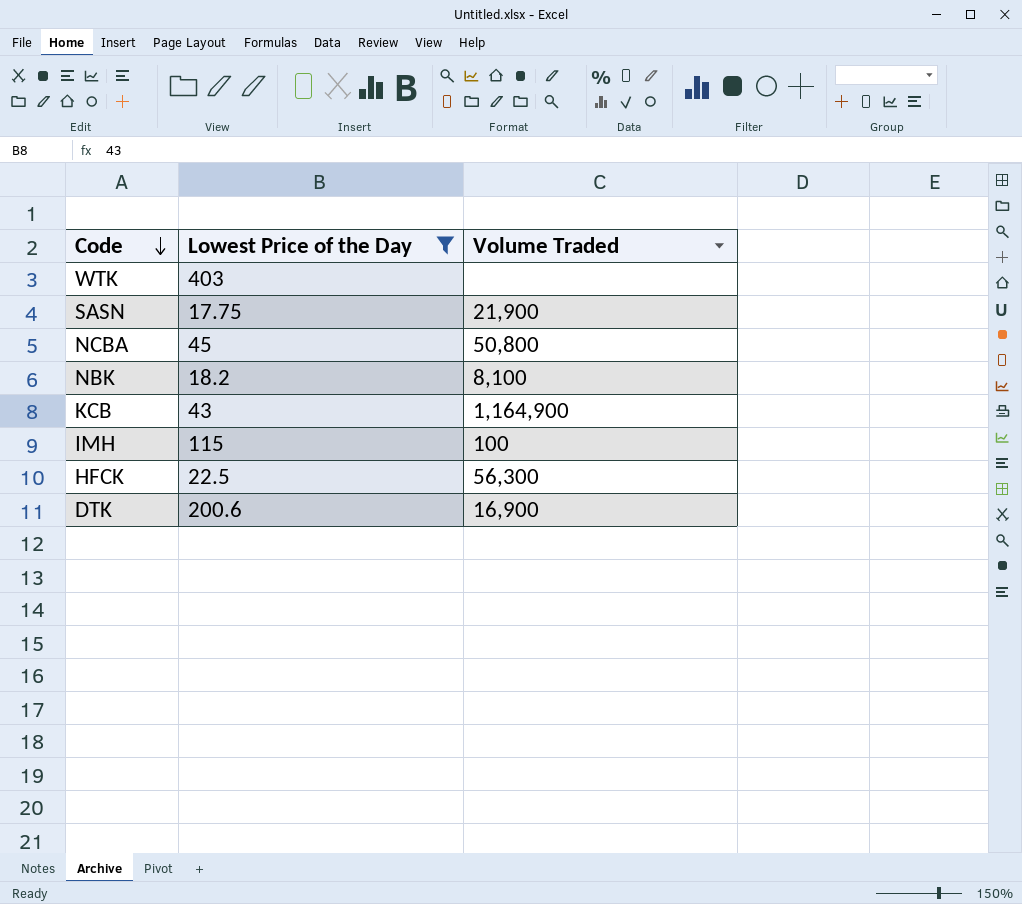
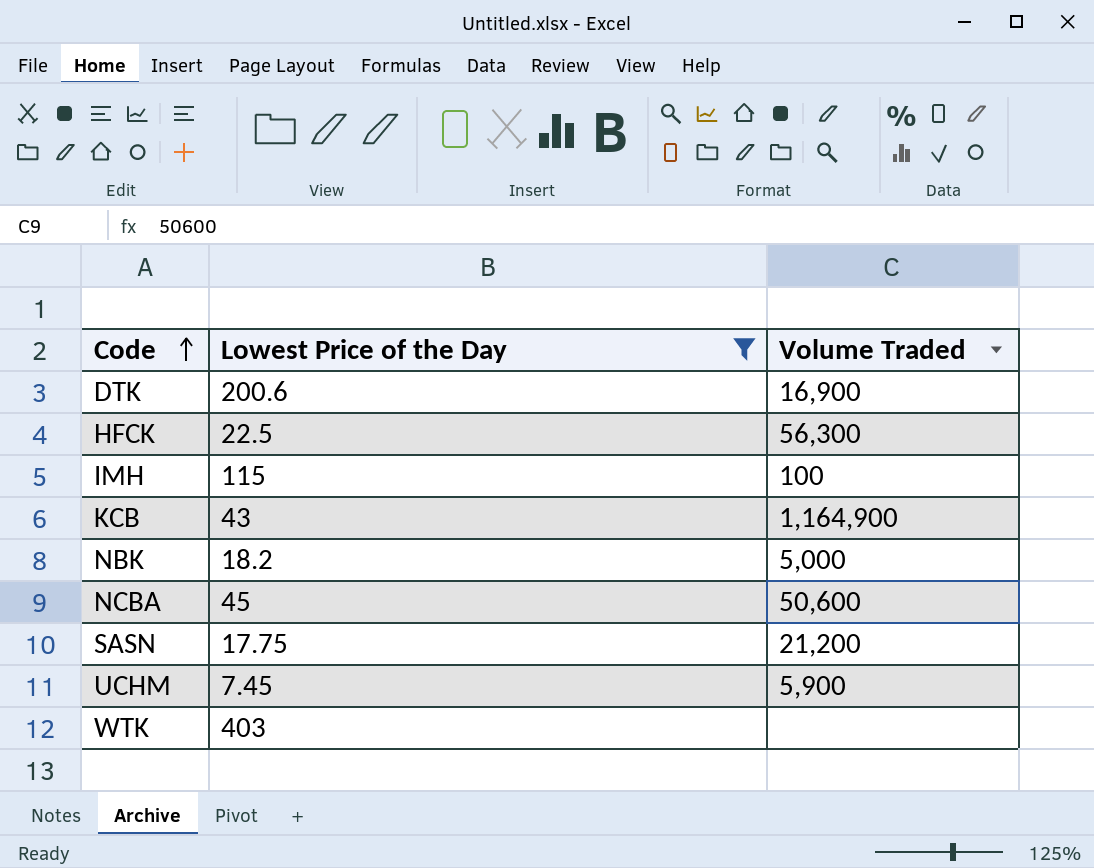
row order: Code descending -> Code ascending
NBK | Volume Traded: 8,100 -> 5,000
NCBA | Volume Traded: 50,800 -> 50,600
SASN | Volume Traded: 21,900 -> 21,200
row UCHM: none -> 7.45 | 5,900

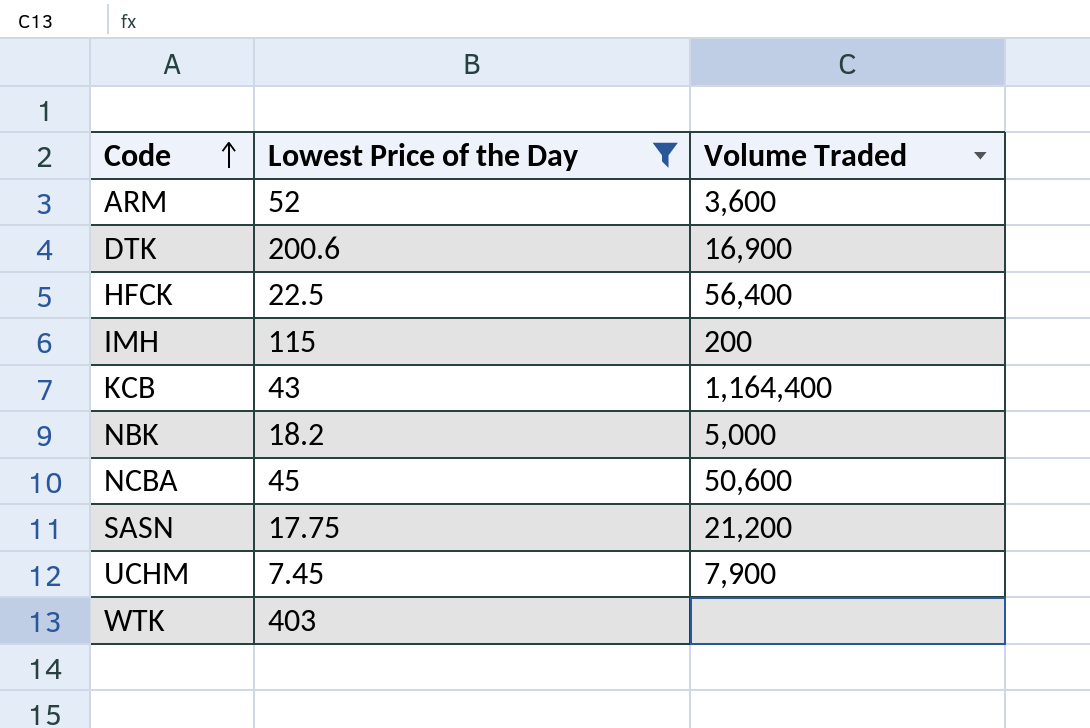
row ARM: none -> 52 | 3,600
HFCK | Volume Traded: 56,300 -> 56,400
IMH | Volume Traded: 100 -> 200
KCB | Volume Traded: 1,164,900 -> 1,164,400
UCHM | Volume Traded: 5,900 -> 7,900

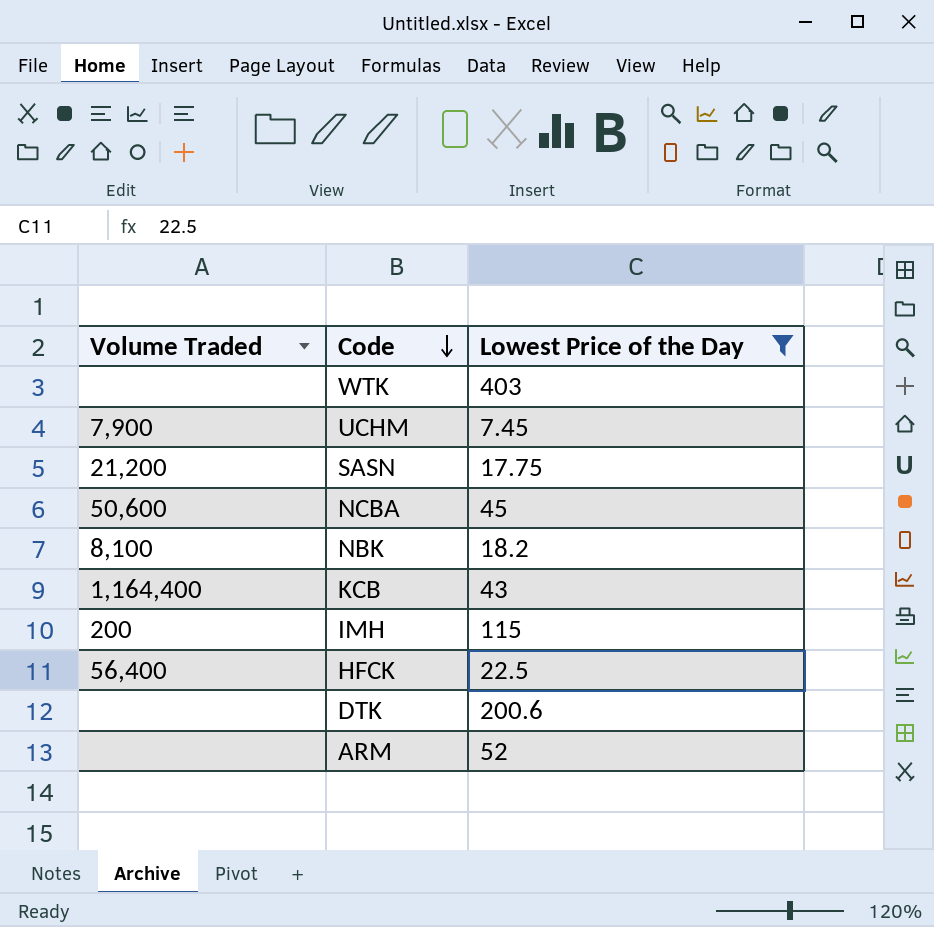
row order: Code ascending -> Code descending
column Volume Traded | position: 3 -> 1
NBK | Volume Traded: 5,000 -> 8,100
DTK | Volume Traded: 16,900 -> none
ARM | Volume Traded: 3,600 -> none

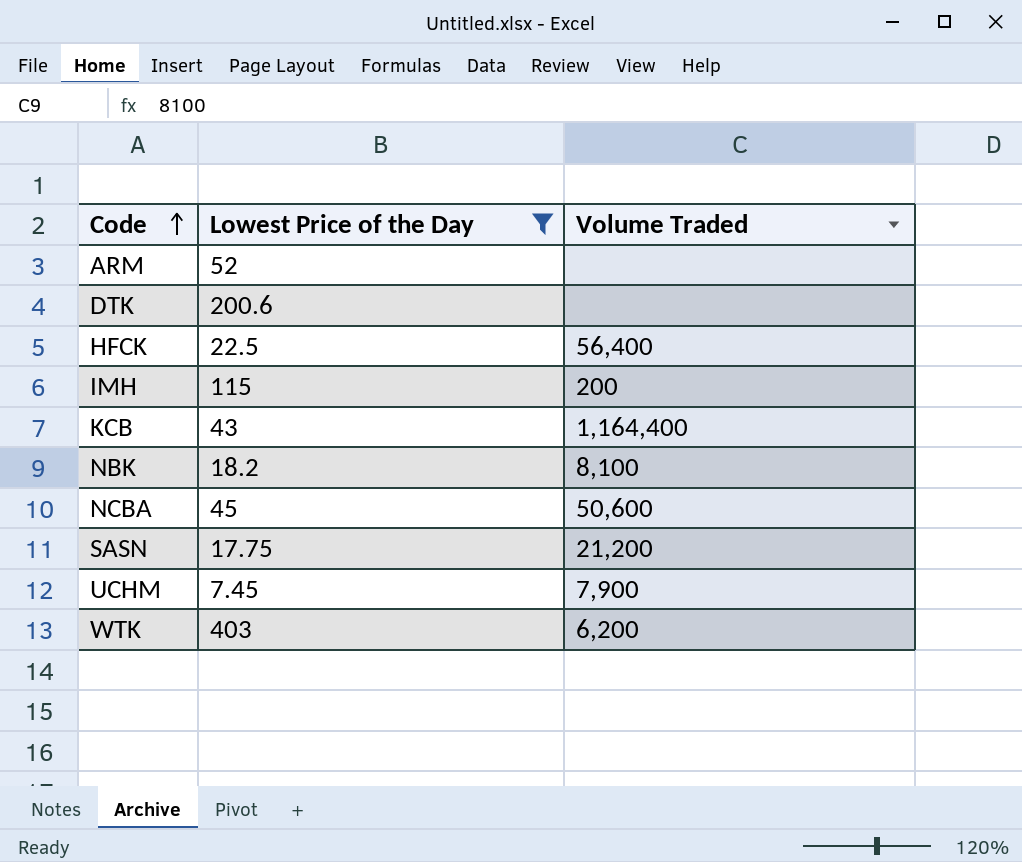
row order: Code descending -> Code ascending
column Volume Traded | position: 1 -> 3
WTK | Volume Traded: none -> 6,200

